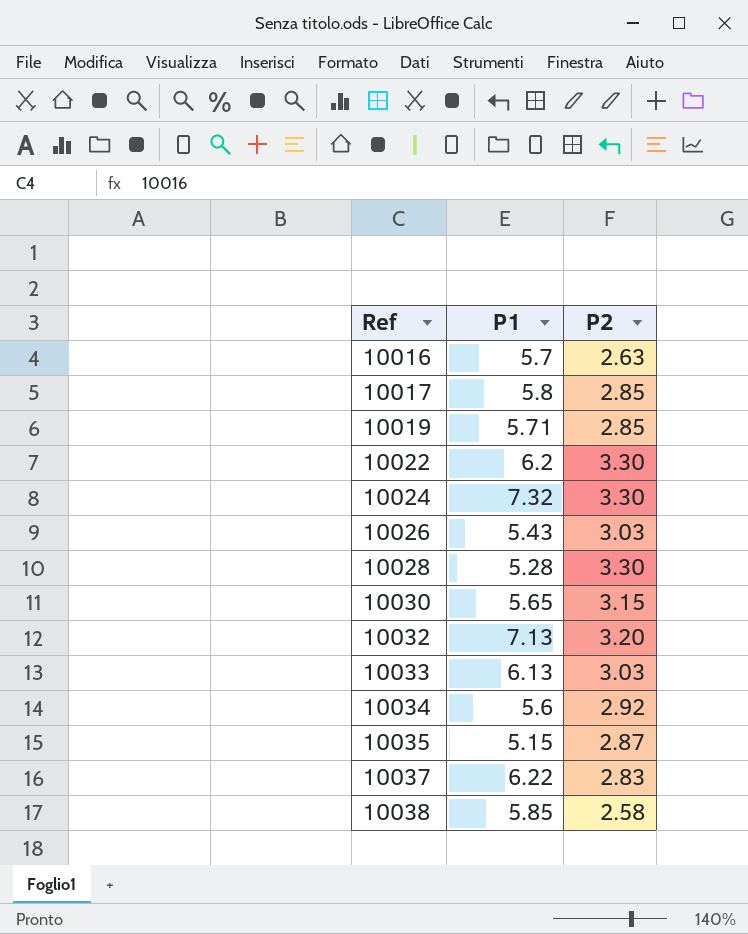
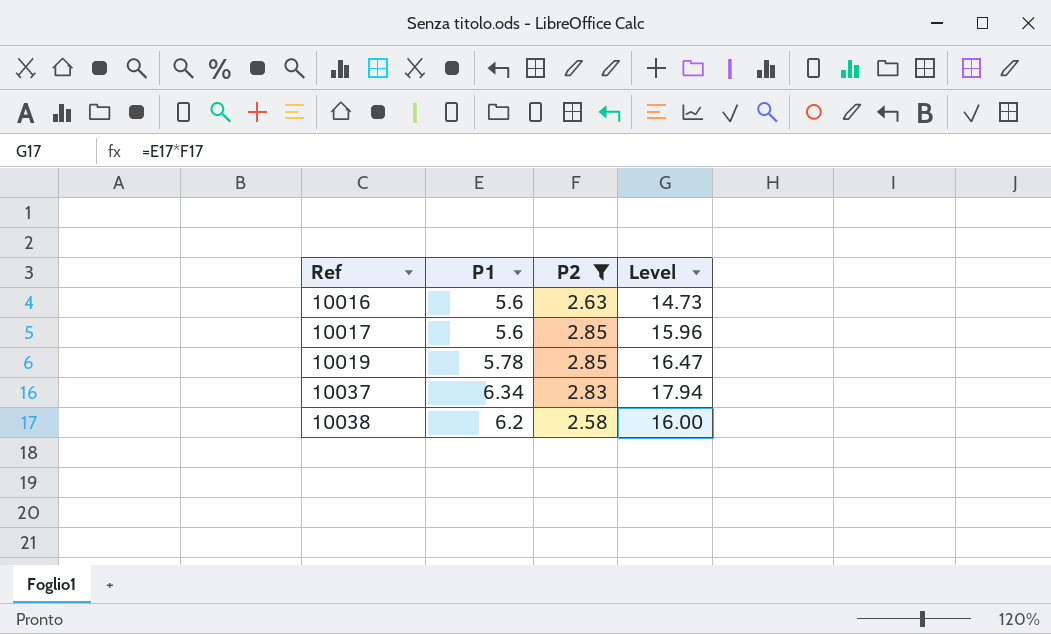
filter: none -> P2 <= 2.85
column Level | formula: none -> [P1] * [P2]
10016 | P1: 5.7 -> 5.6
10017 | P1: 5.8 -> 5.6
10019 | P1: 5.71 -> 5.78
10037 | P1: 6.22 -> 6.34
10038 | P1: 5.85 -> 6.2

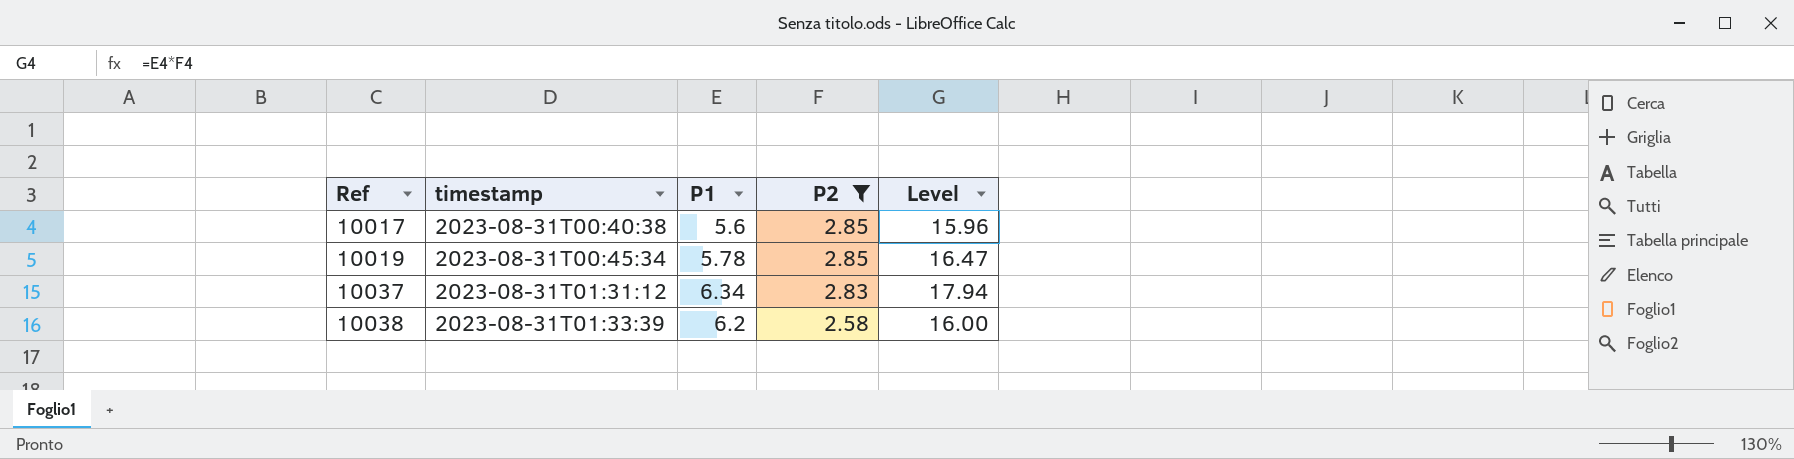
column timestamp | position: none -> 2
row 10016: 5.6 | 2.63 | 14.73 -> none

